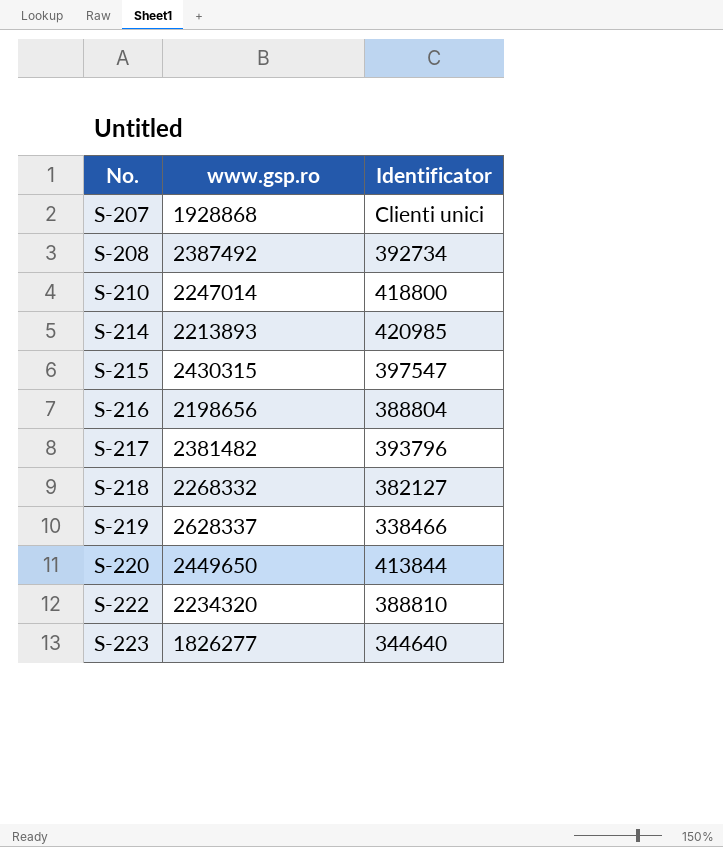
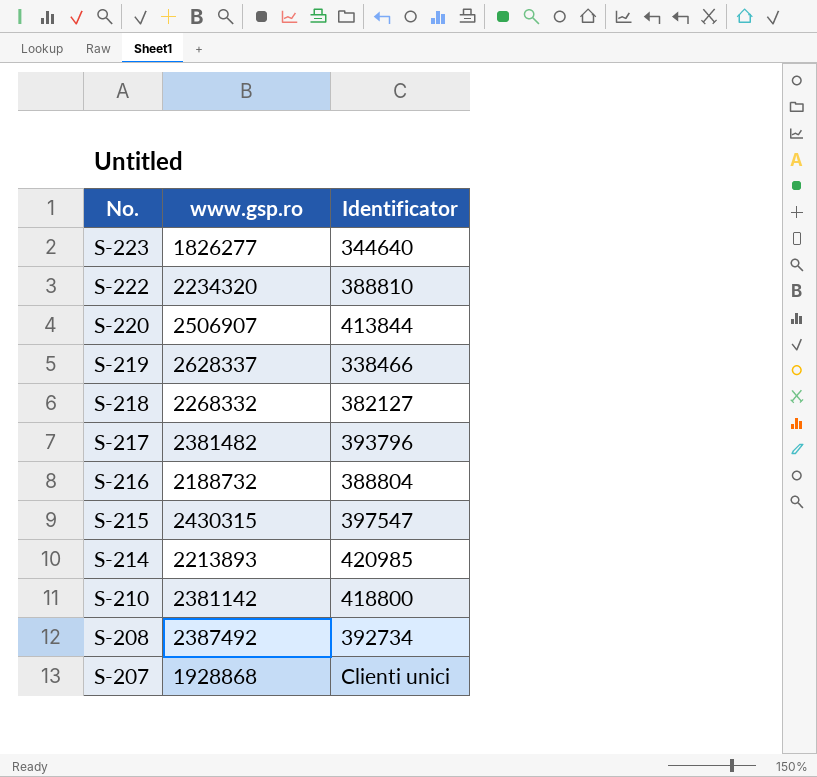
row order: No. ascending -> No. descending
S-220 | www.gsp.ro: 2449650 -> 2506907
S-216 | www.gsp.ro: 2198656 -> 2188732
S-210 | www.gsp.ro: 2247014 -> 2381142

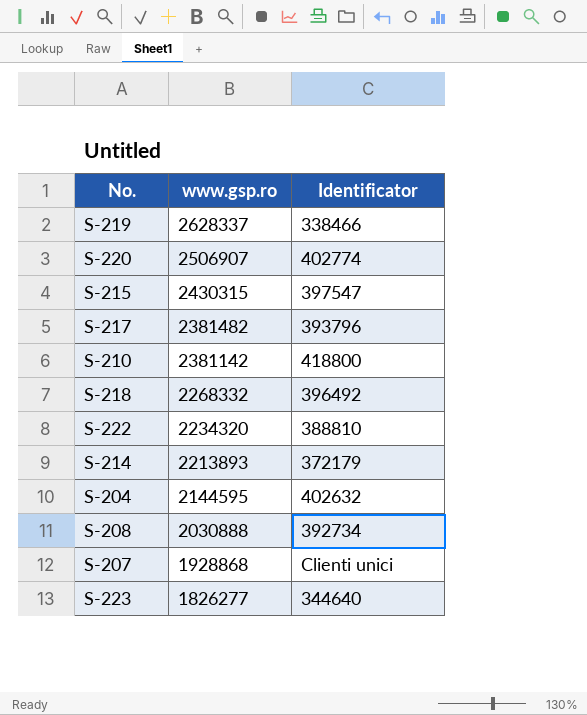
row order: No. descending -> www.gsp.ro descending
row S-216: 2188732 | 388804 -> none
S-220 | Identificator: 413844 -> 402774
S-218 | Identificator: 382127 -> 396492
S-214 | Identificator: 420985 -> 372179
row S-204: none -> 2144595 | 402632
S-208 | www.gsp.ro: 2387492 -> 2030888

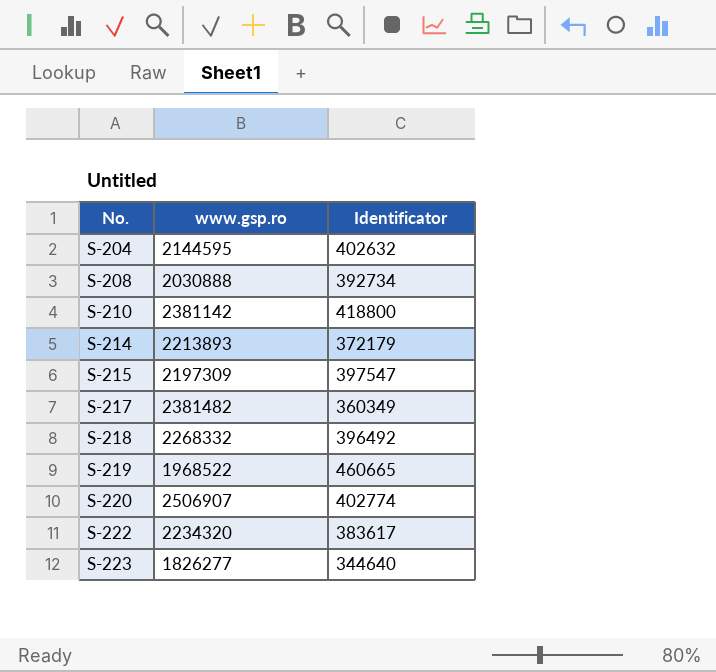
row order: www.gsp.ro descending -> No. ascending
row S-207: 1928868 | Clienti unici -> none
S-215 | www.gsp.ro: 2430315 -> 2197309
S-217 | Identificator: 393796 -> 360349
S-219 | www.gsp.ro: 2628337 -> 1968522
S-219 | Identificator: 338466 -> 460665
S-222 | Identificator: 388810 -> 383617

